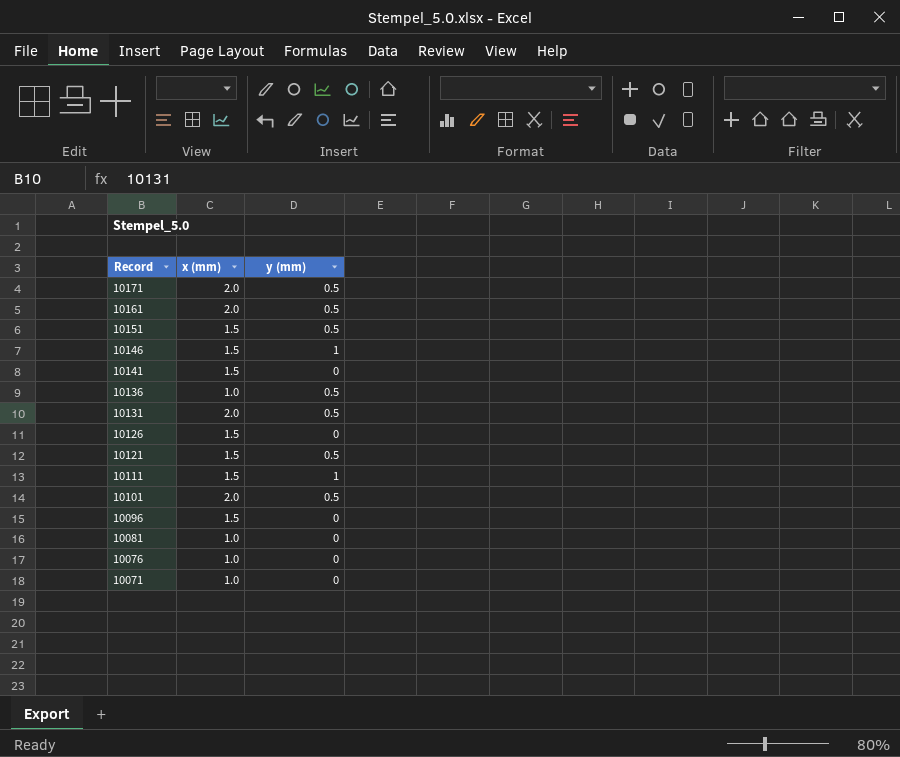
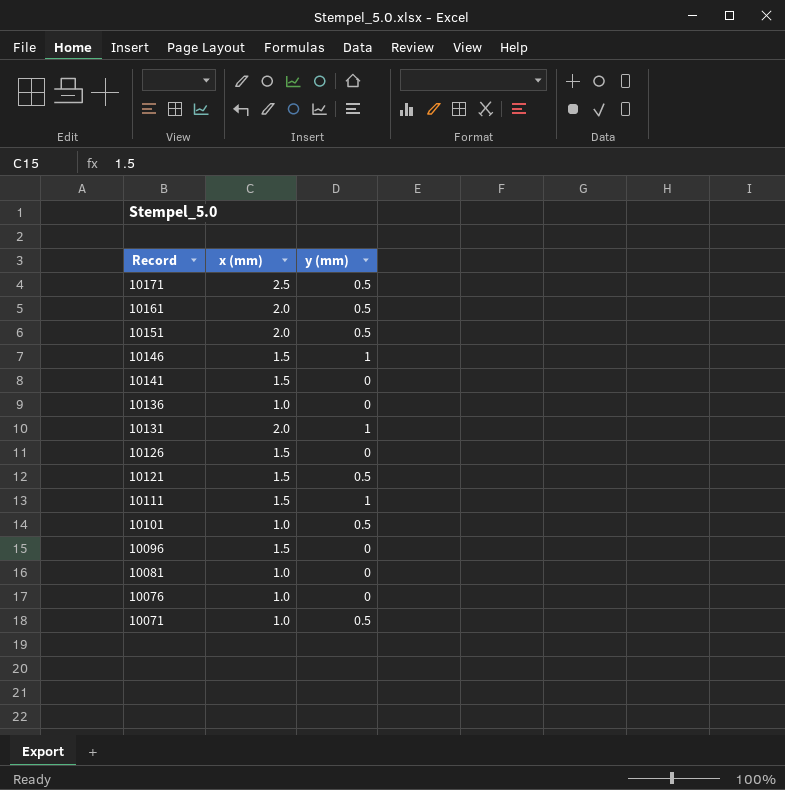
10171 | x (mm): 2.0 -> 2.5
10151 | x (mm): 1.5 -> 2.0
10136 | y (mm): 0.5 -> 0
10131 | y (mm): 0.5 -> 1
10101 | x (mm): 2.0 -> 1.0
10071 | y (mm): 0 -> 0.5

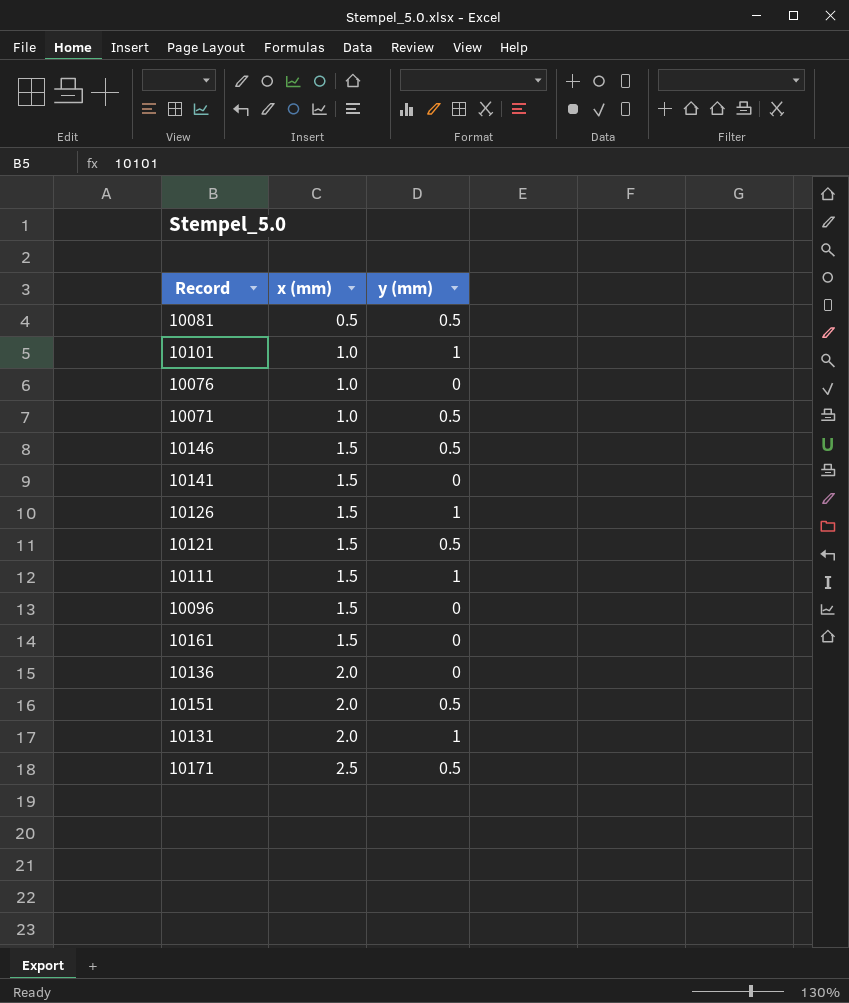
row order: Record descending -> x (mm) ascending
10081 | x (mm): 1.0 -> 0.5
10081 | y (mm): 0 -> 0.5
10101 | y (mm): 0.5 -> 1
10146 | y (mm): 1 -> 0.5
10126 | y (mm): 0 -> 1
10161 | x (mm): 2.0 -> 1.5
10161 | y (mm): 0.5 -> 0
10136 | x (mm): 1.0 -> 2.0

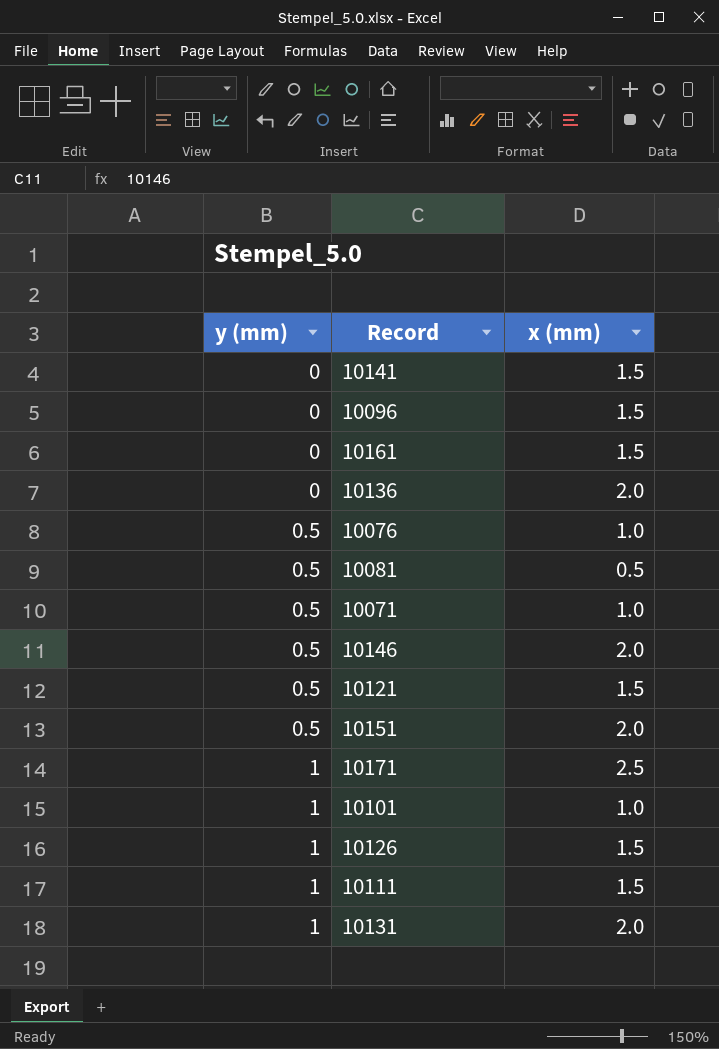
row order: x (mm) ascending -> y (mm) ascending
column y (mm) | position: 3 -> 1
10076 | y (mm): 0 -> 0.5
10146 | x (mm): 1.5 -> 2.0
10171 | y (mm): 0.5 -> 1

